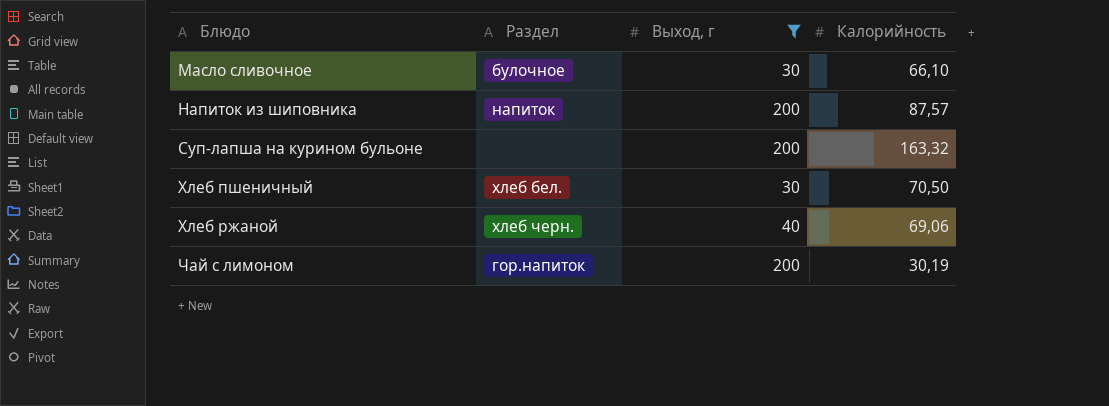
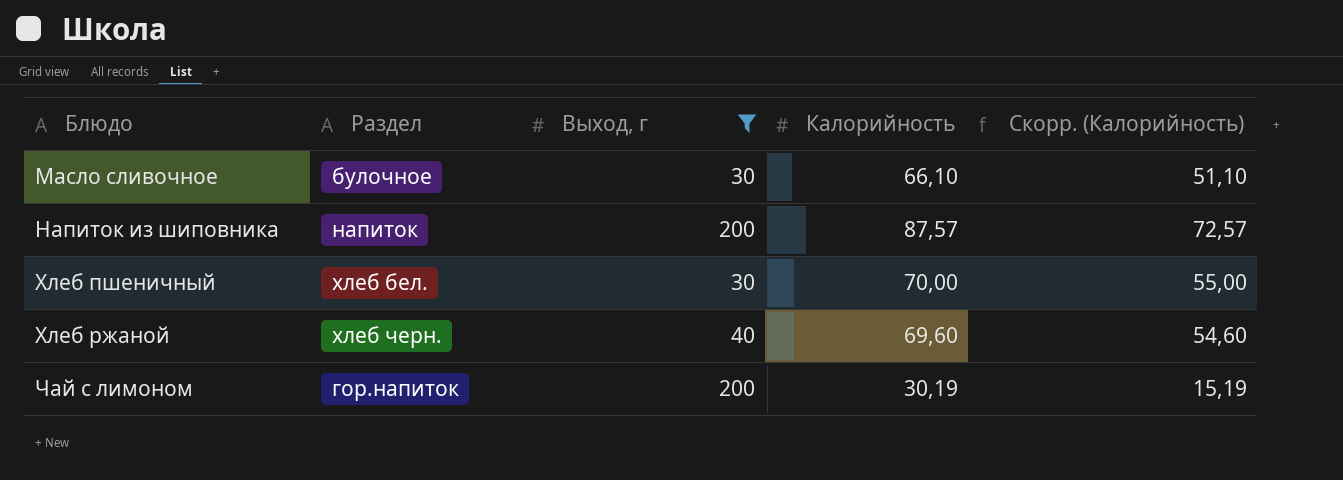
column Скорр. (Калорийность) | formula: none -> [Калорийность] - 15
row Суп-лапша на курином бульоне: none | 200 | 163,32 -> none
Хлеб пшеничный | Калорийность: 70,50 -> 70,00
Хлеб ржаной | Калорийность: 69,06 -> 69,60

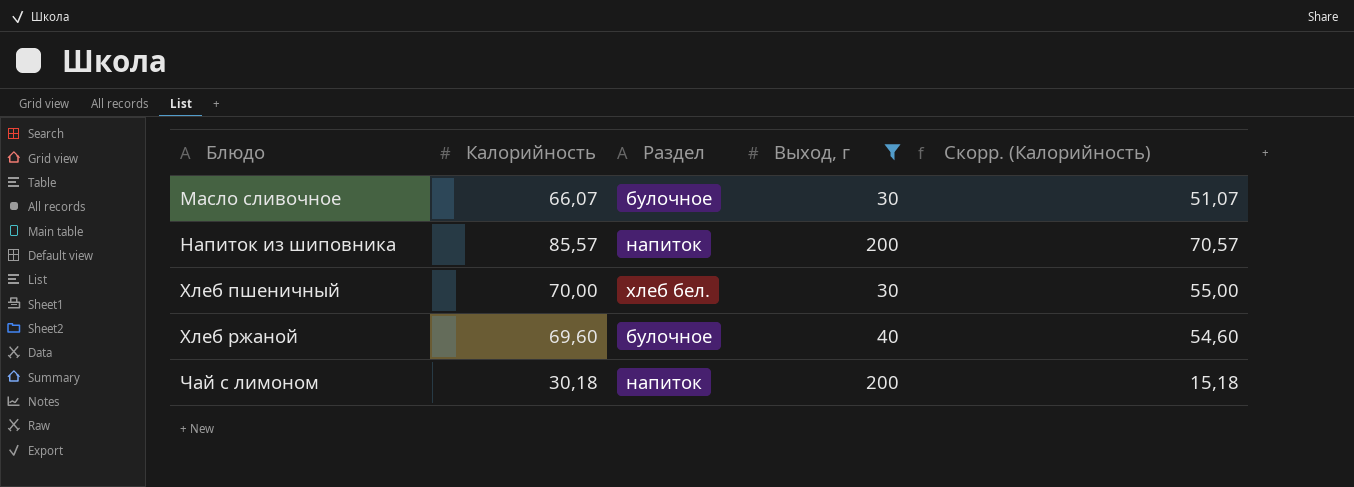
column Калорийность | position: 4 -> 2
Масло сливочное | Калорийность: 66,10 -> 66,07
Масло сливочное | Скорр. (Калорийность): 51,10 -> 51,07
Напиток из шиповника | Калорийность: 87,57 -> 85,57
Напиток из шиповника | Скорр. (Калорийность): 72,57 -> 70,57
Хлеб ржаной | Раздел: хлеб черн. -> булочное
Чай с лимоном | Калорийность: 30,19 -> 30,18
Чай с лимоном | Раздел: гор.напиток -> напиток
Чай с лимоном | Скорр. (Калорийность): 15,19 -> 15,18

